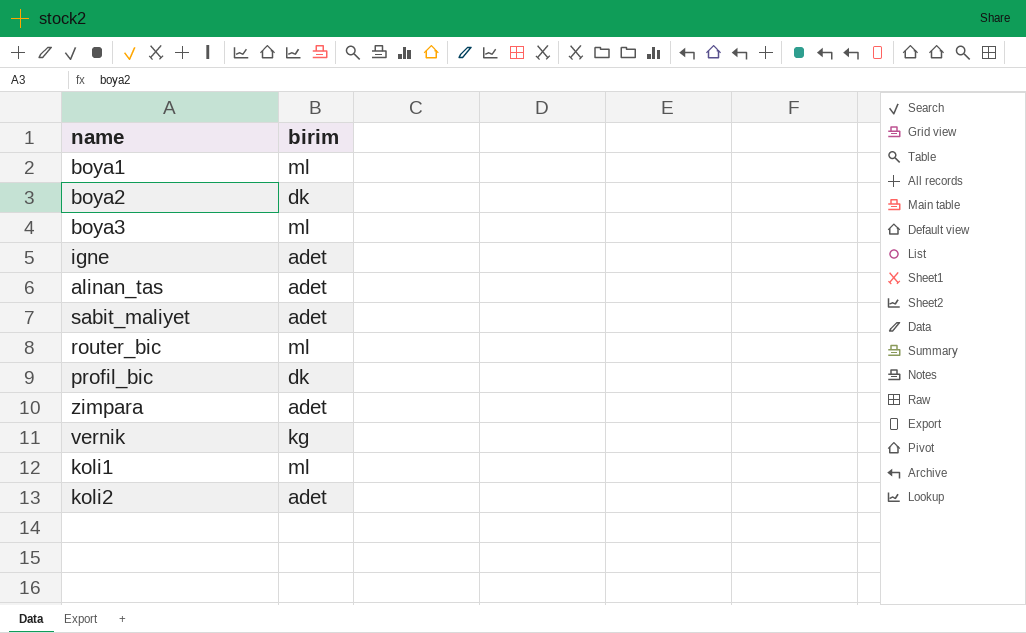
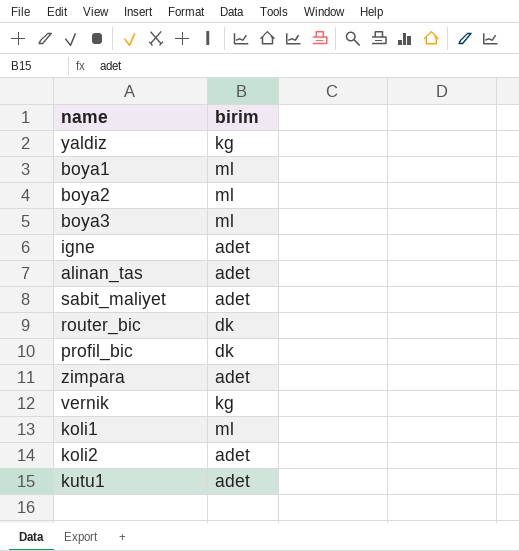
row yaldiz: none -> kg
boya2 | birim: dk -> ml
router_bic | birim: ml -> dk
row kutu1: none -> adet

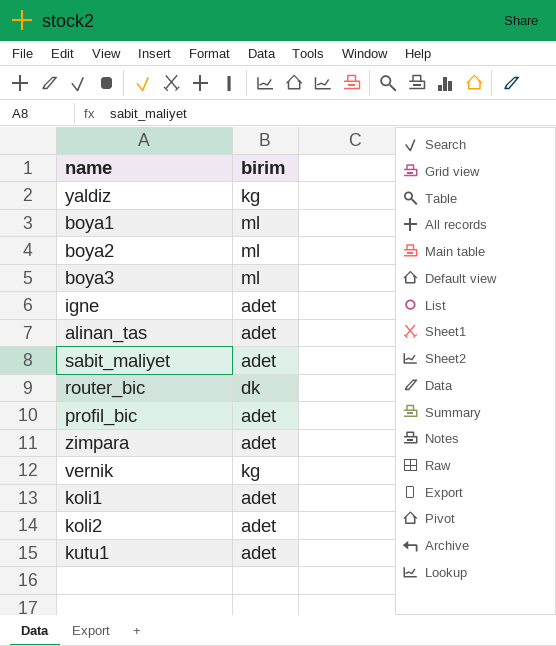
profil_bic | birim: dk -> adet
koli1 | birim: ml -> adet

